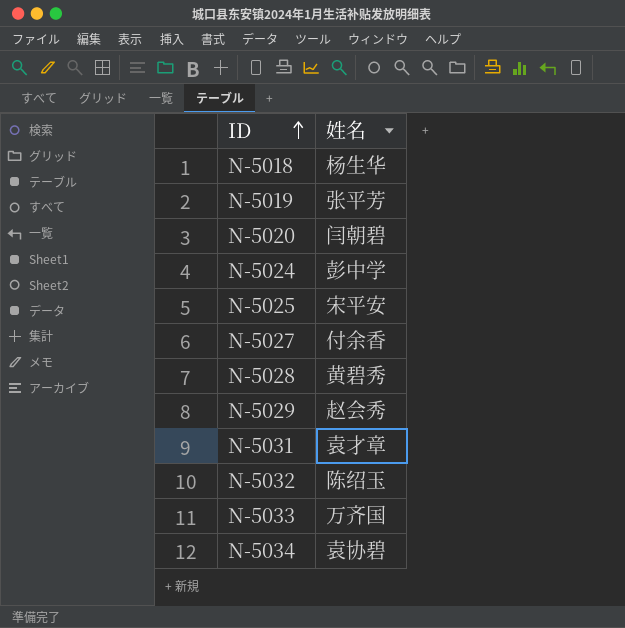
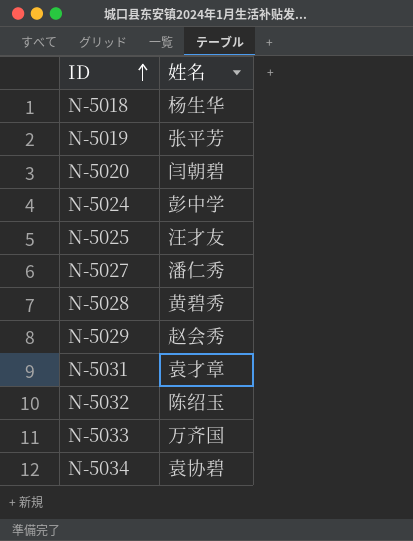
N-5025 | 姓名: 宋平安 -> 汪才友
N-5027 | 姓名: 付余香 -> 潘仁秀

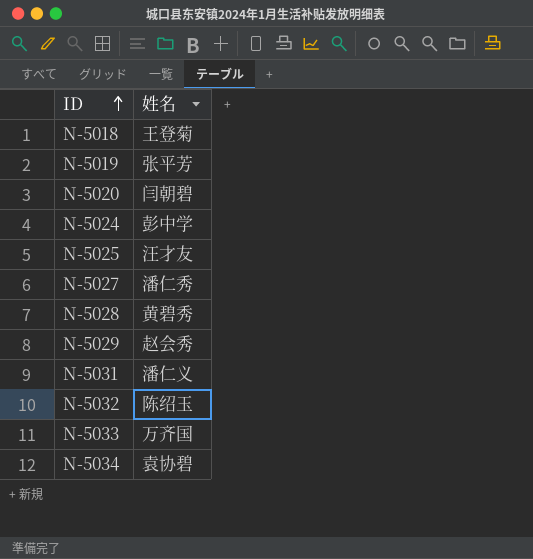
N-5018 | 姓名: 杨生华 -> 王登菊
N-5031 | 姓名: 袁才章 -> 潘仁义

